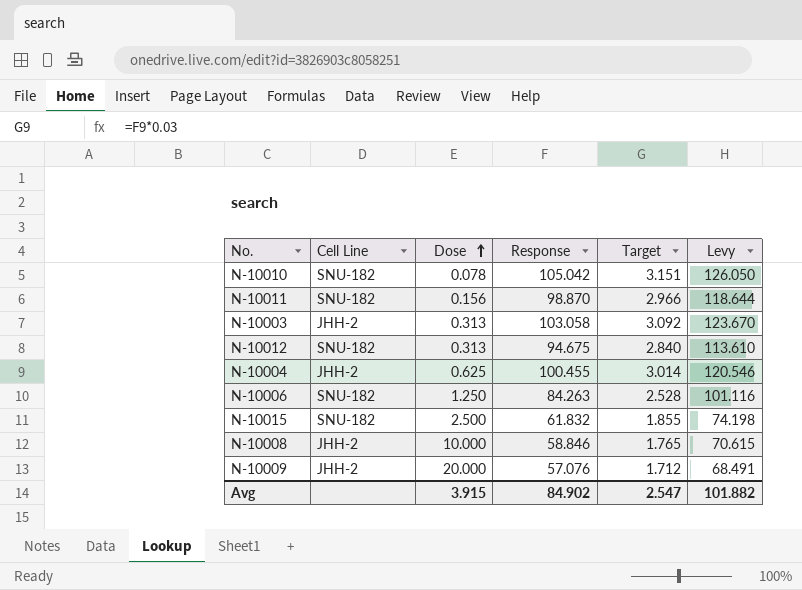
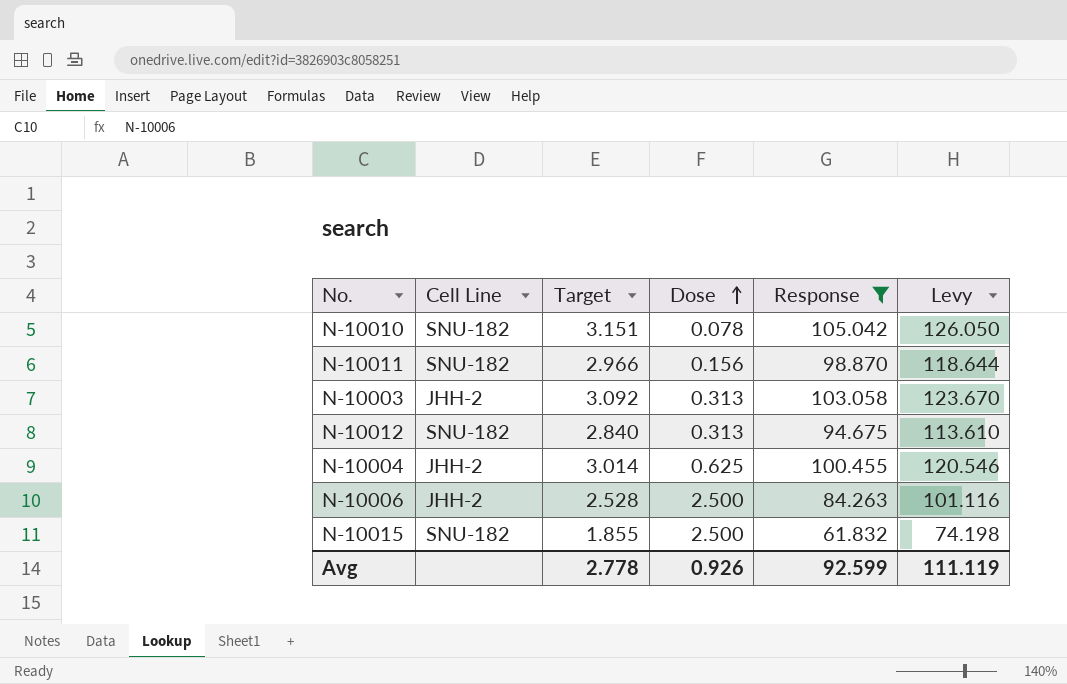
filter: none -> Response >= 61.832
column Target | position: 5 -> 3
N-10006 | Cell Line: SNU-182 -> JHH-2
N-10006 | Dose: 1.250 -> 2.500
Avg | Target: 2.547 -> 2.778
Avg | Dose: 3.915 -> 0.926
Avg | Response: 84.902 -> 92.599
Avg | Levy: 101.882 -> 111.119

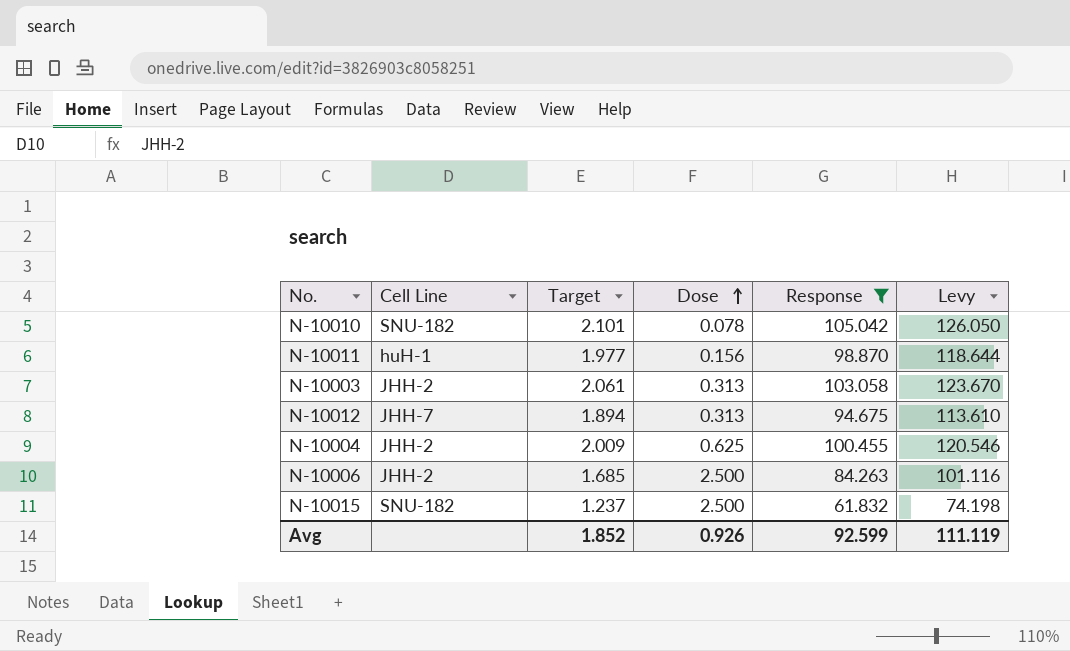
column Target | formula: [Response] * 0.03 -> [Response] * 0.02
N-10011 | Cell Line: SNU-182 -> huH-1
N-10012 | Cell Line: SNU-182 -> JHH-7
Avg | Target: 2.778 -> 1.852

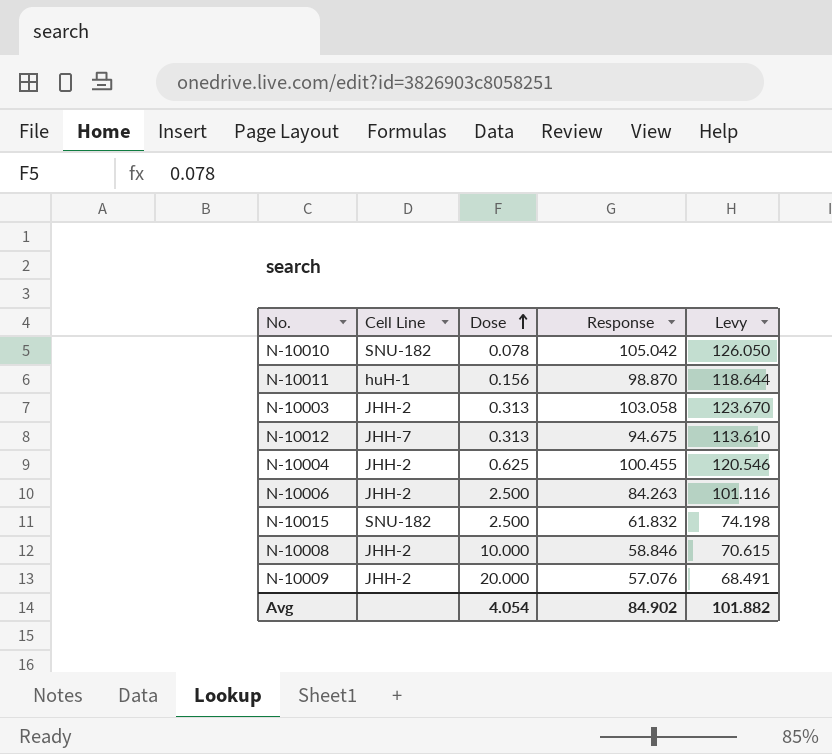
filter: Response >= 61.832 -> none
column Target | formula: [Response] * 0.02 -> none
Avg | Dose: 0.926 -> 4.054
Avg | Response: 92.599 -> 84.902
Avg | Levy: 111.119 -> 101.882

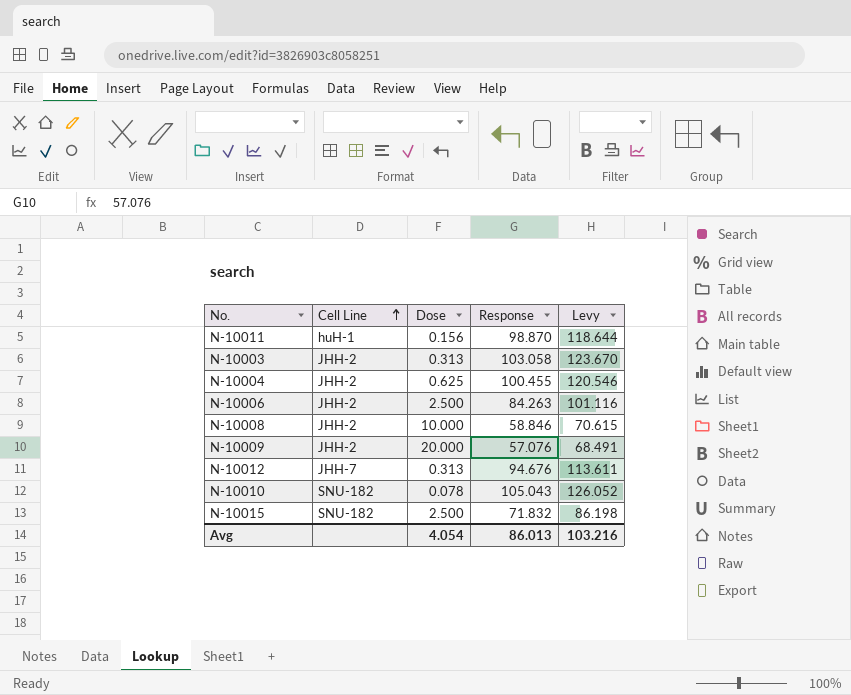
row order: Dose ascending -> Cell Line ascending
N-10012 | Response: 94.675 -> 94.676
N-10012 | Levy: 113.610 -> 113.611
N-10010 | Response: 105.042 -> 105.043
N-10010 | Levy: 126.050 -> 126.052
N-10015 | Response: 61.832 -> 71.832
N-10015 | Levy: 74.198 -> 86.198
Avg | Response: 84.902 -> 86.013
Avg | Levy: 101.882 -> 103.216

